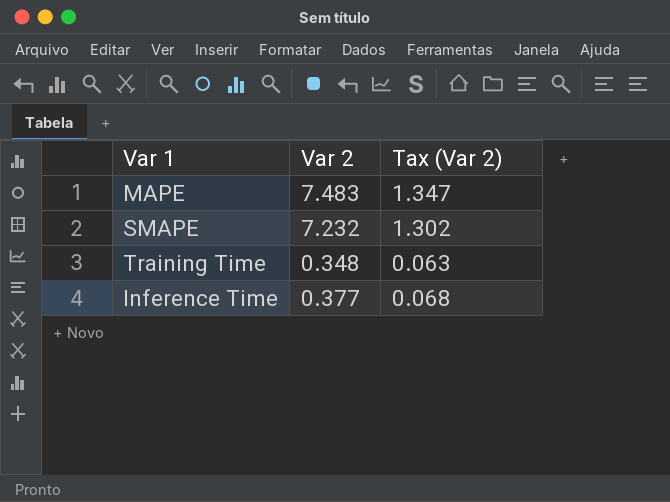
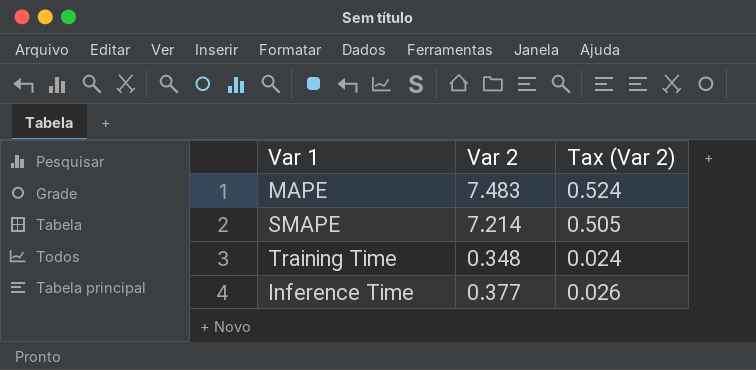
column Tax (Var 2) | formula: [Var 2] * 0.18 -> [Var 2] * 0.07
SMAPE | Var 2: 7.232 -> 7.214

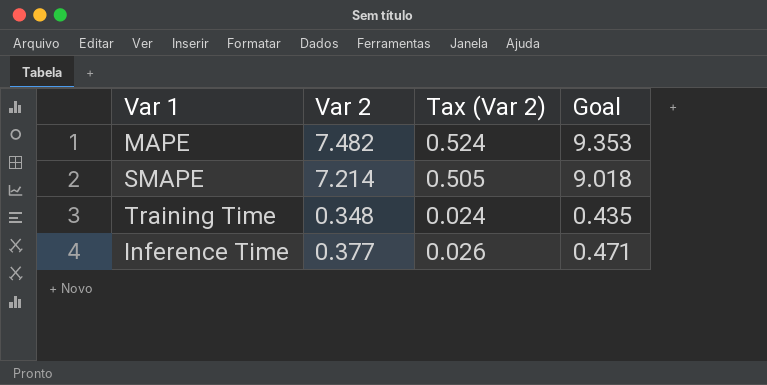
column Goal | formula: none -> [Var 2] * 1.25
MAPE | Var 2: 7.483 -> 7.482

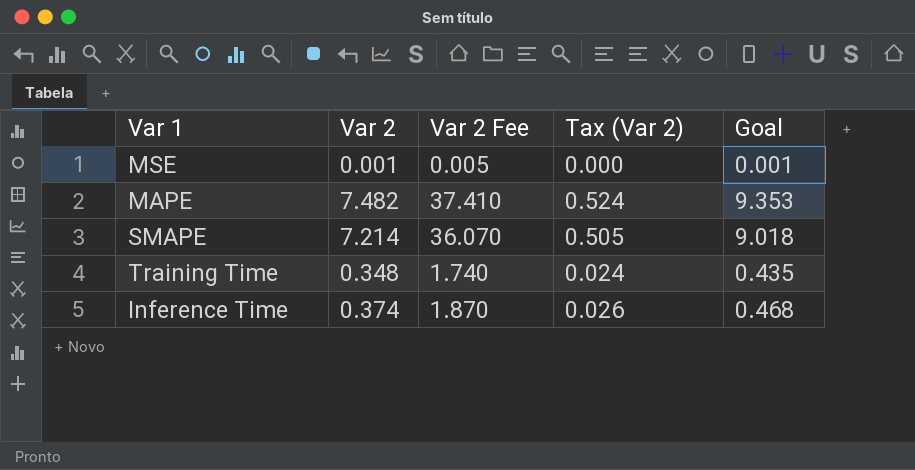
column Var 2 Fee | formula: none -> [Var 2] * 5
row MSE: none -> 0.001 | 0.005 | 0.000 | 0.001
Inference Time | Var 2: 0.377 -> 0.374
Inference Time | Goal: 0.471 -> 0.468

